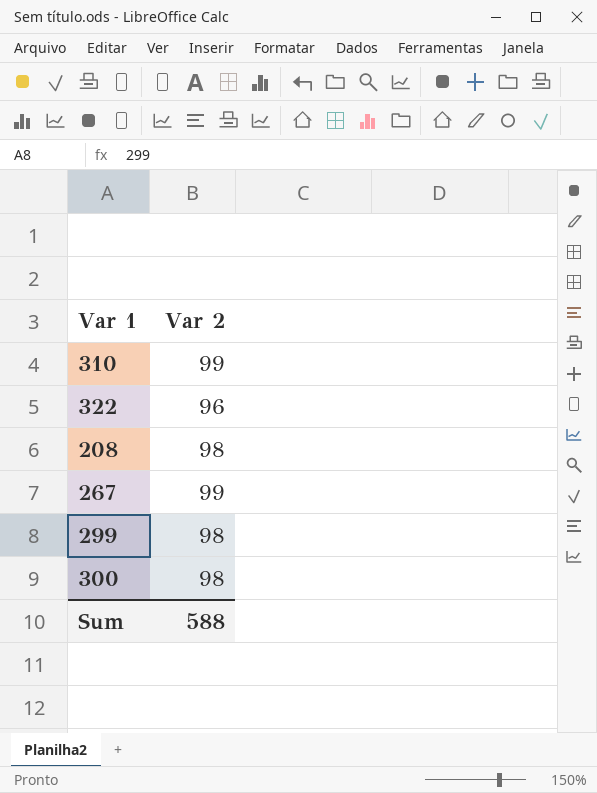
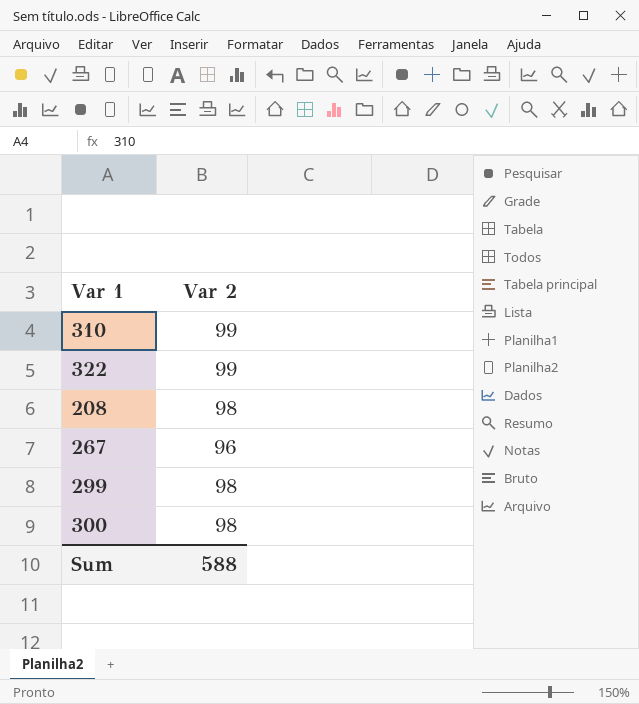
322 | Var 2: 96 -> 99
267 | Var 2: 99 -> 96

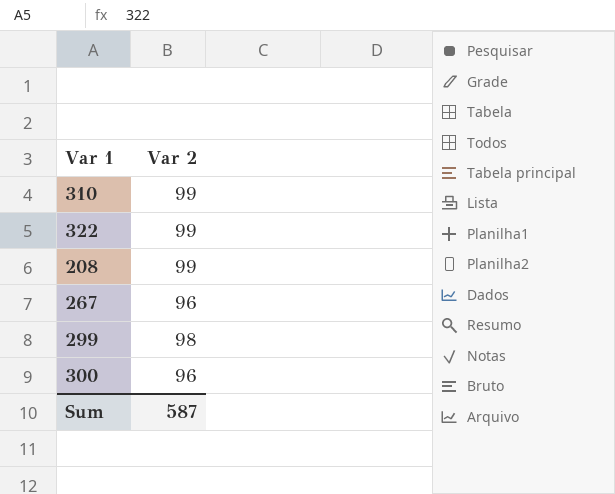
208 | Var 2: 98 -> 99
300 | Var 2: 98 -> 96
Sum | Var 2: 588 -> 587

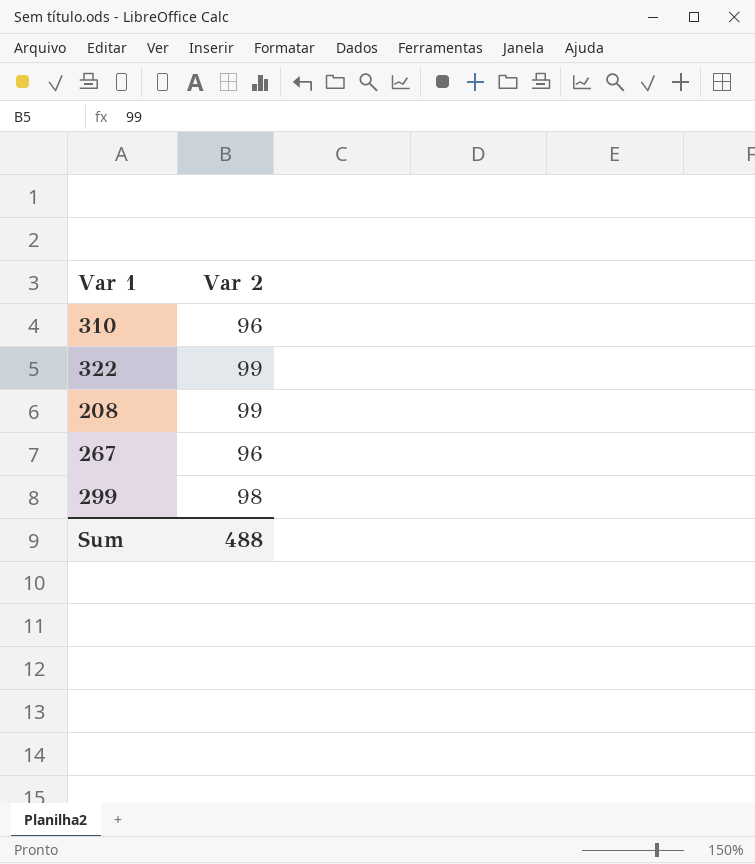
row 300: 96 -> none
310 | Var 2: 99 -> 96
Sum | Var 2: 587 -> 488

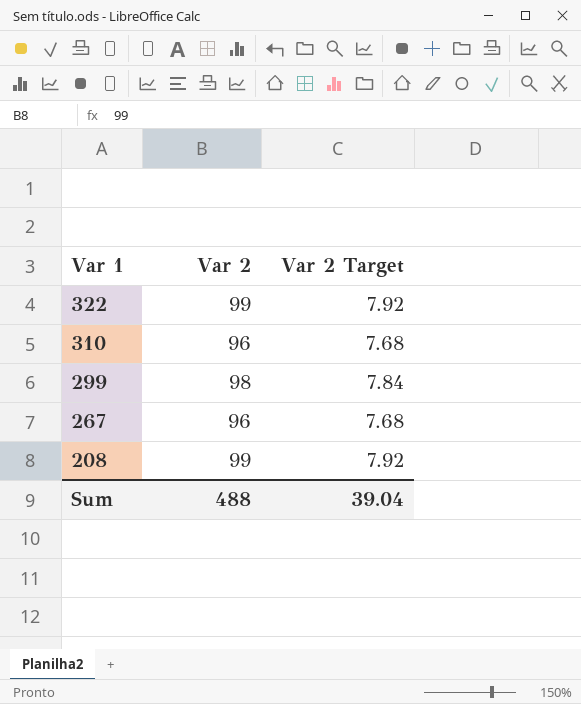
row order: none -> Var 1 descending
column Var 2 Target | formula: none -> [Var 2] * 0.08

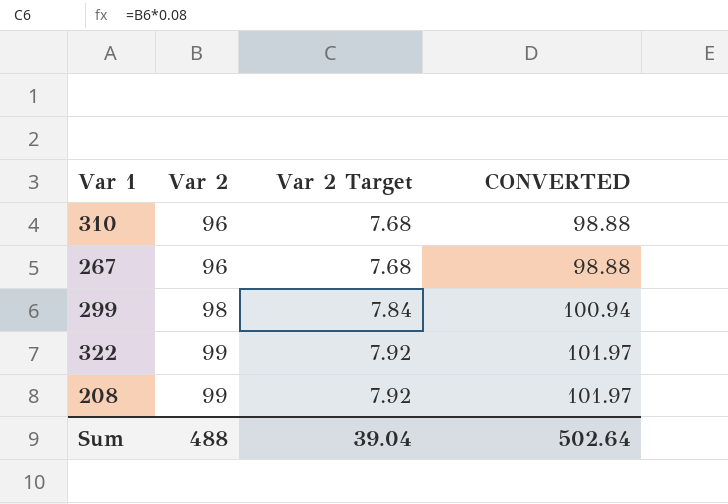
row order: Var 1 descending -> Var 2 ascending
column CONVERTED | formula: none -> [Var 2] * 1.03

